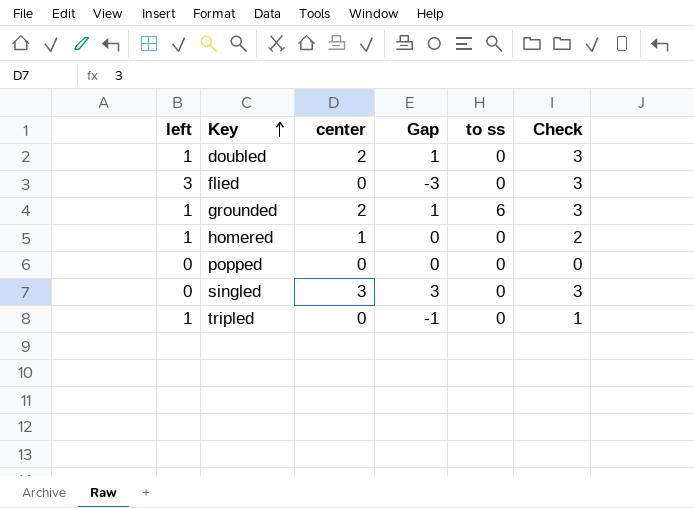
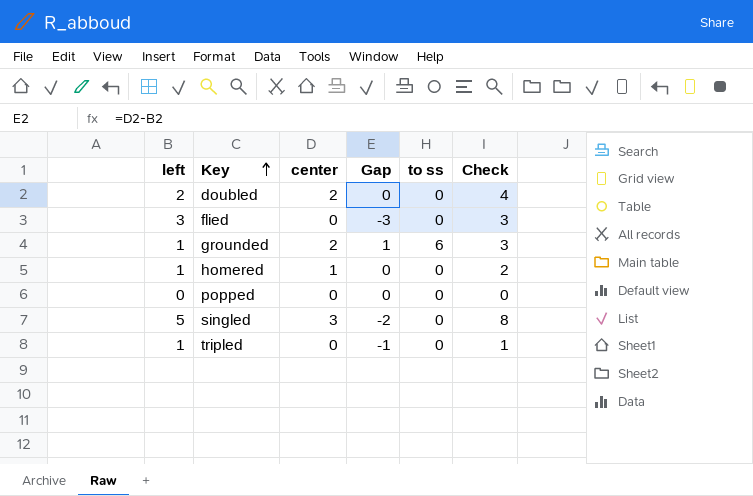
doubled | left: 1 -> 2
doubled | Gap: 1 -> 0
doubled | Check: 3 -> 4
singled | left: 0 -> 5
singled | Gap: 3 -> -2
singled | Check: 3 -> 8

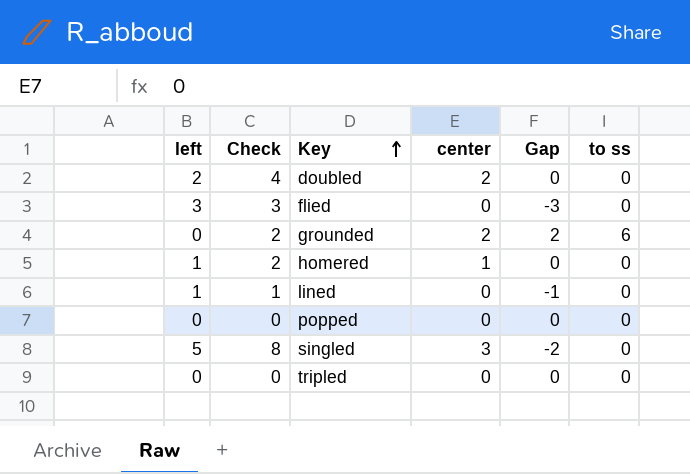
column Check | position: 6 -> 2
grounded | left: 1 -> 0
grounded | Check: 3 -> 2
grounded | Gap: 1 -> 2
row lined: none -> 1 | 1 | 0 | -1 | 0
tripled | left: 1 -> 0
tripled | Check: 1 -> 0
tripled | Gap: -1 -> 0

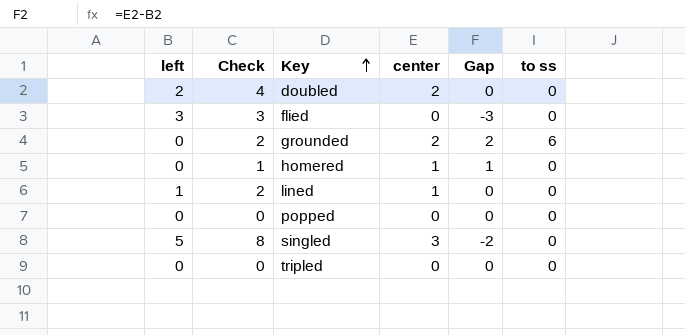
homered | left: 1 -> 0
homered | Check: 2 -> 1
homered | Gap: 0 -> 1
lined | Check: 1 -> 2
lined | center: 0 -> 1
lined | Gap: -1 -> 0

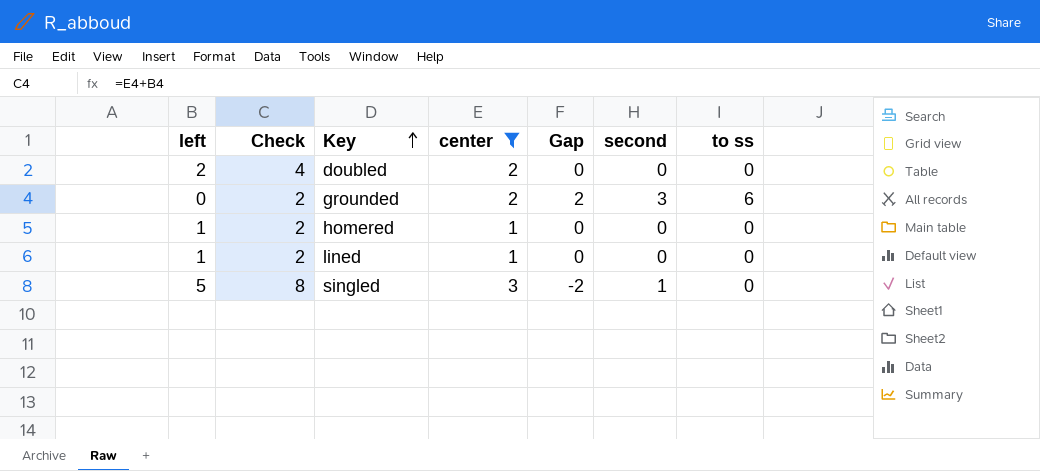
filter: none -> center != 0
column second | position: none -> 6
homered | left: 0 -> 1
homered | Check: 1 -> 2
homered | Gap: 1 -> 0

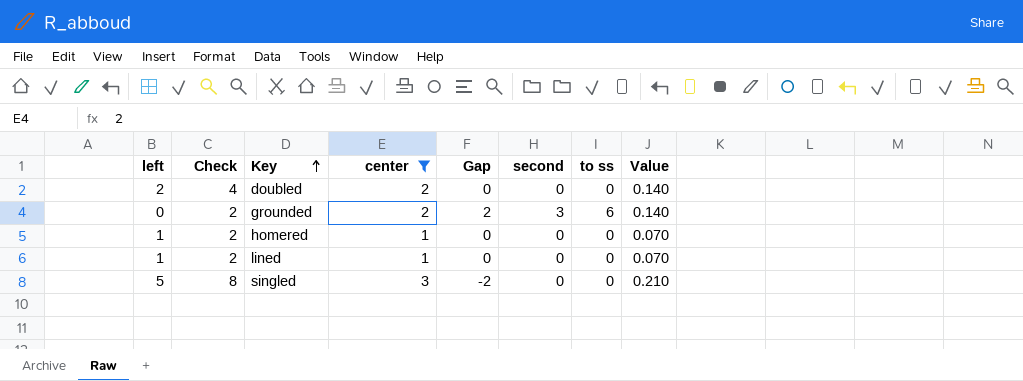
column Value | formula: none -> [center] * 0.07
singled | second: 1 -> 0

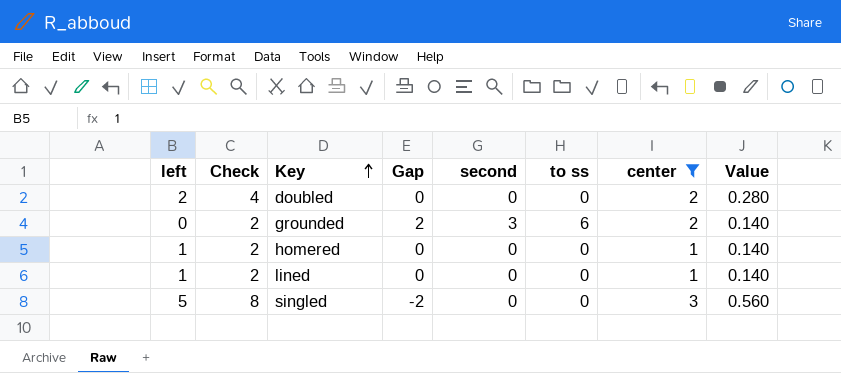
column center | position: 4 -> 7
column Value | formula: [center] * 0.07 -> [Check] * 0.07

